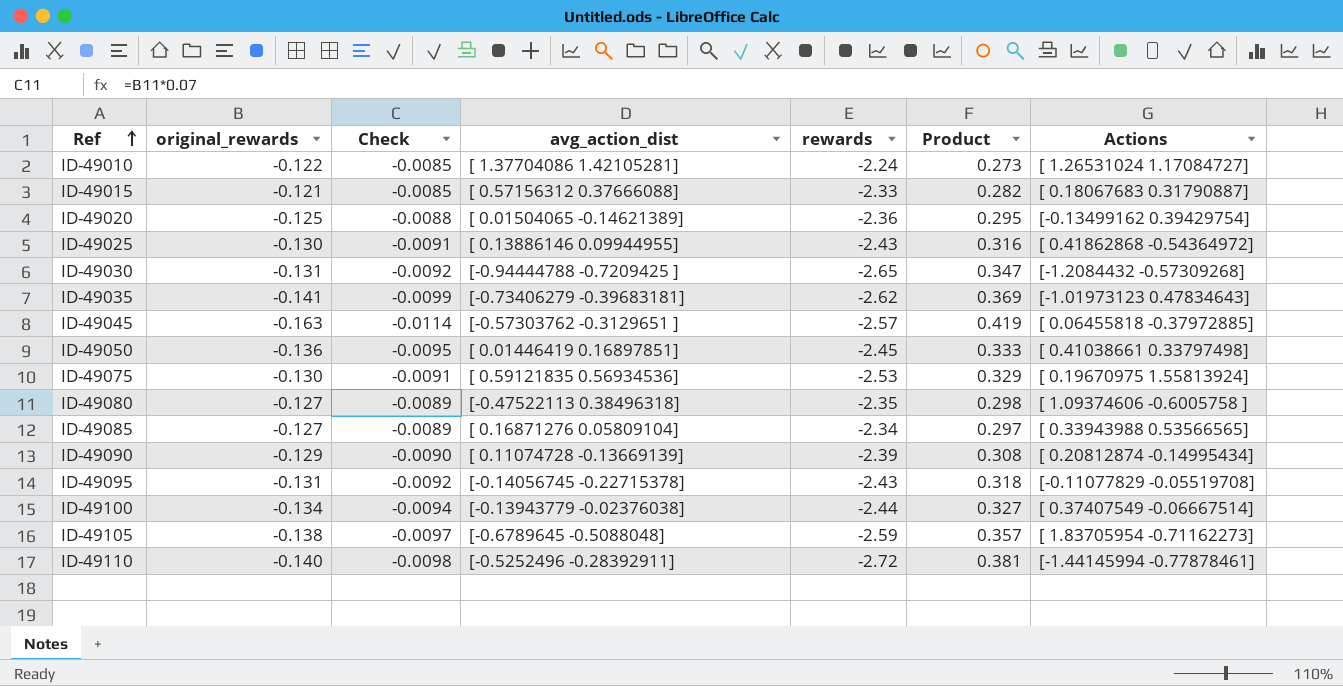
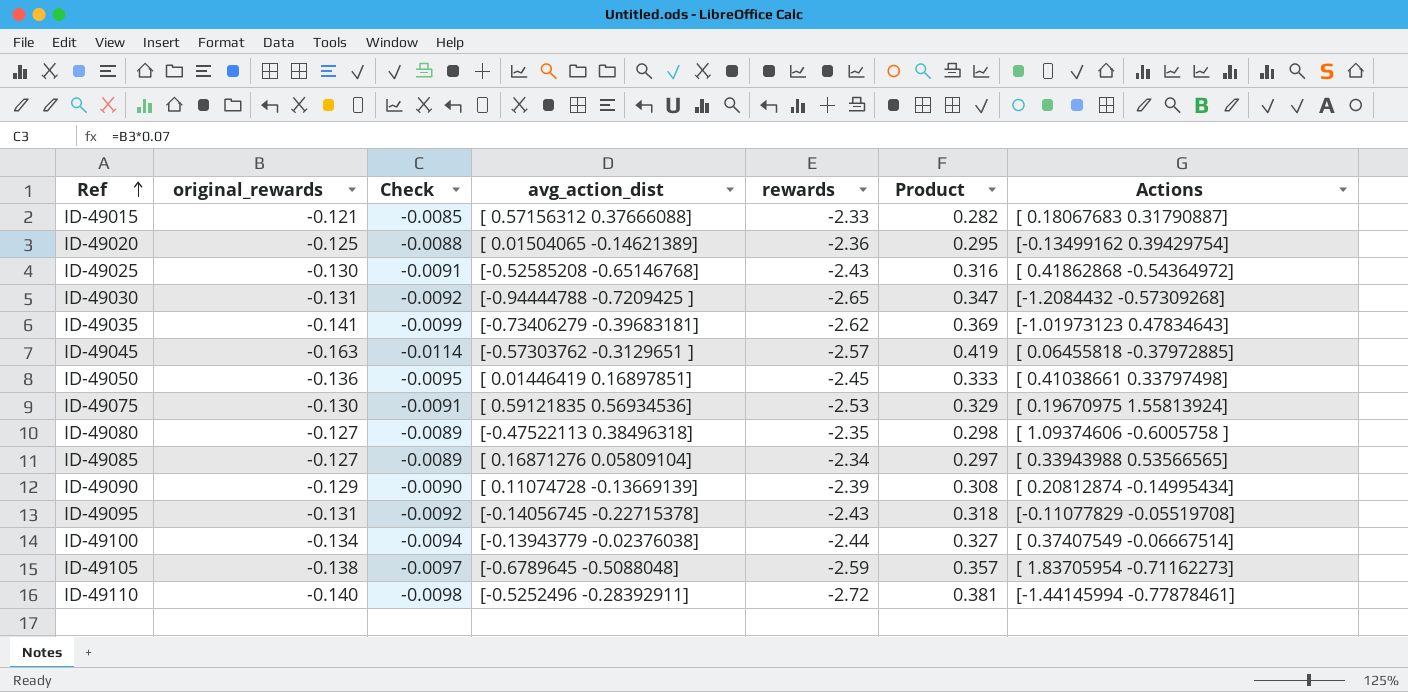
row ID-49010: -0.122 | -0.0085 | [ 1.37704086 1.42105281] | -2.24 | 0.273 | [ 1.26531024 1.17084727] -> none
ID-49025 | avg_action_dist: [ 0.13886146 0.09944955] -> [-0.52585208 -0.65146768]

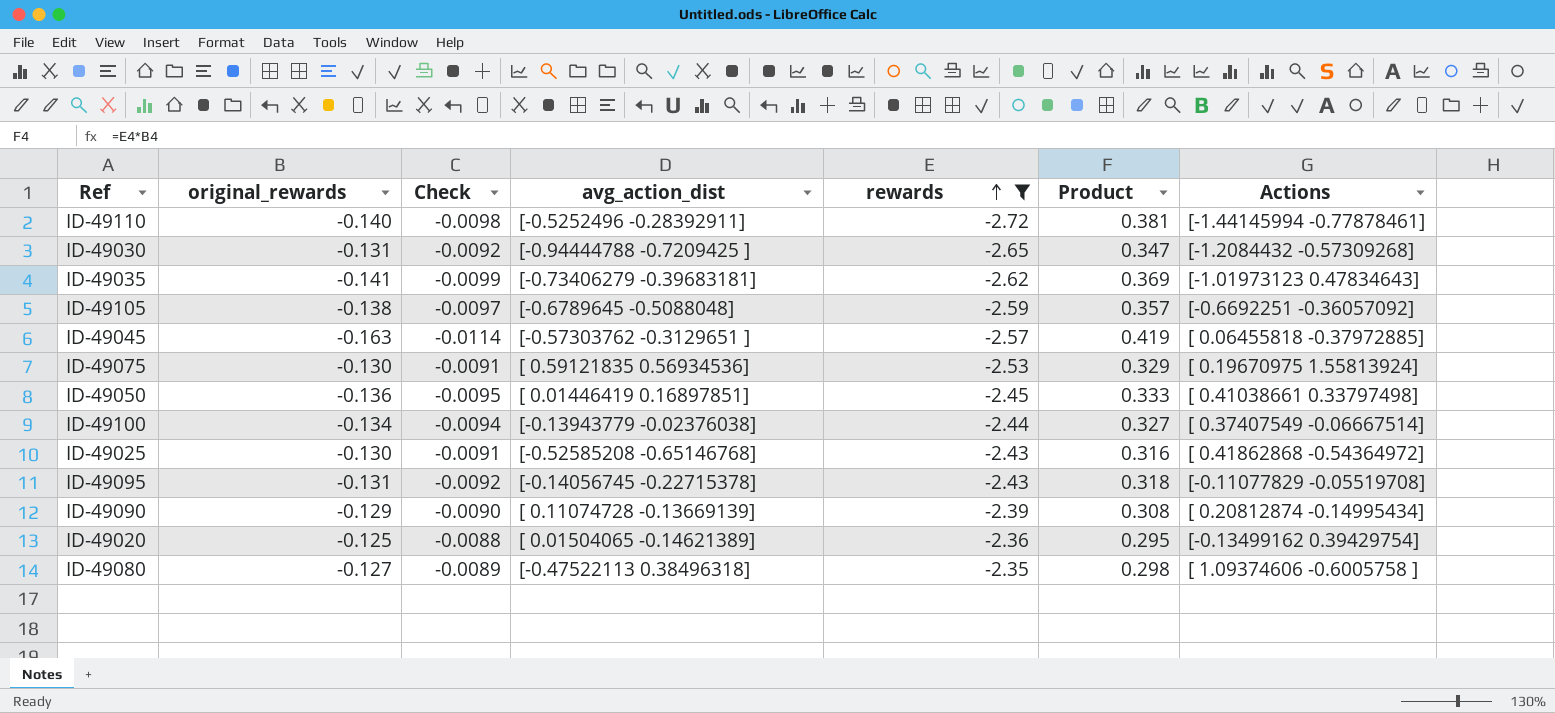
filter: none -> rewards <= -2.35
row order: Ref ascending -> rewards ascending
ID-49105 | Actions: [ 1.83705954 -0.71162273] -> [-0.6692251 -0.36057092]

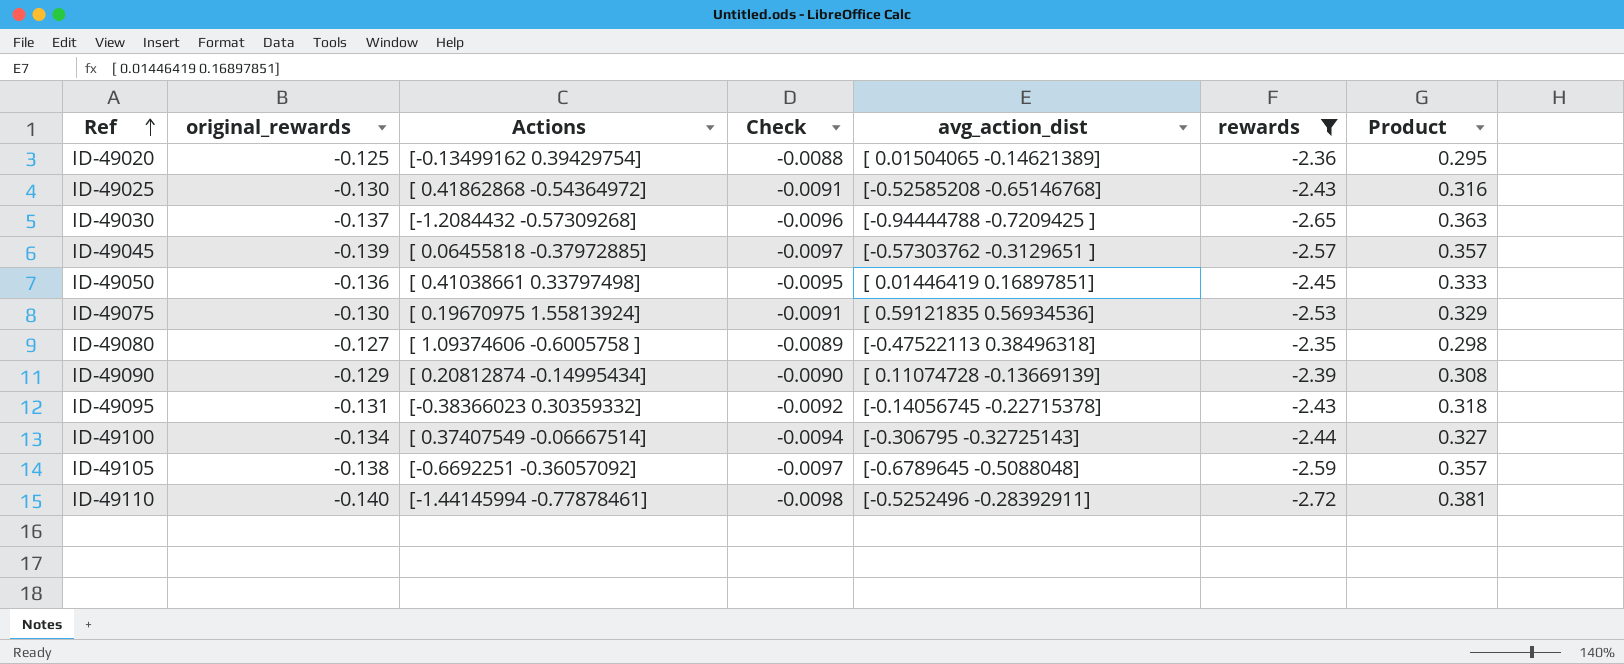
row order: rewards ascending -> Ref ascending
column Actions | position: 7 -> 3
row ID-49035: -0.141 | -0.0099 | [-0.73406279 -0.39683181] | -2.62 | 0.369 | [-1.01973123 0.47834643] -> none
ID-49030 | original_rewards: -0.131 -> -0.137
ID-49030 | Check: -0.0092 -> -0.0096
ID-49030 | Product: 0.347 -> 0.363
ID-49045 | original_rewards: -0.163 -> -0.139
ID-49045 | Check: -0.0114 -> -0.0097
ID-49045 | Product: 0.419 -> 0.357
ID-49095 | Actions: [-0.11077829 -0.05519708] -> [-0.38366023 0.30359332]
ID-49100 | avg_action_dist: [-0.13943779 -0.02376038] -> [-0.306795 -0.32725143]

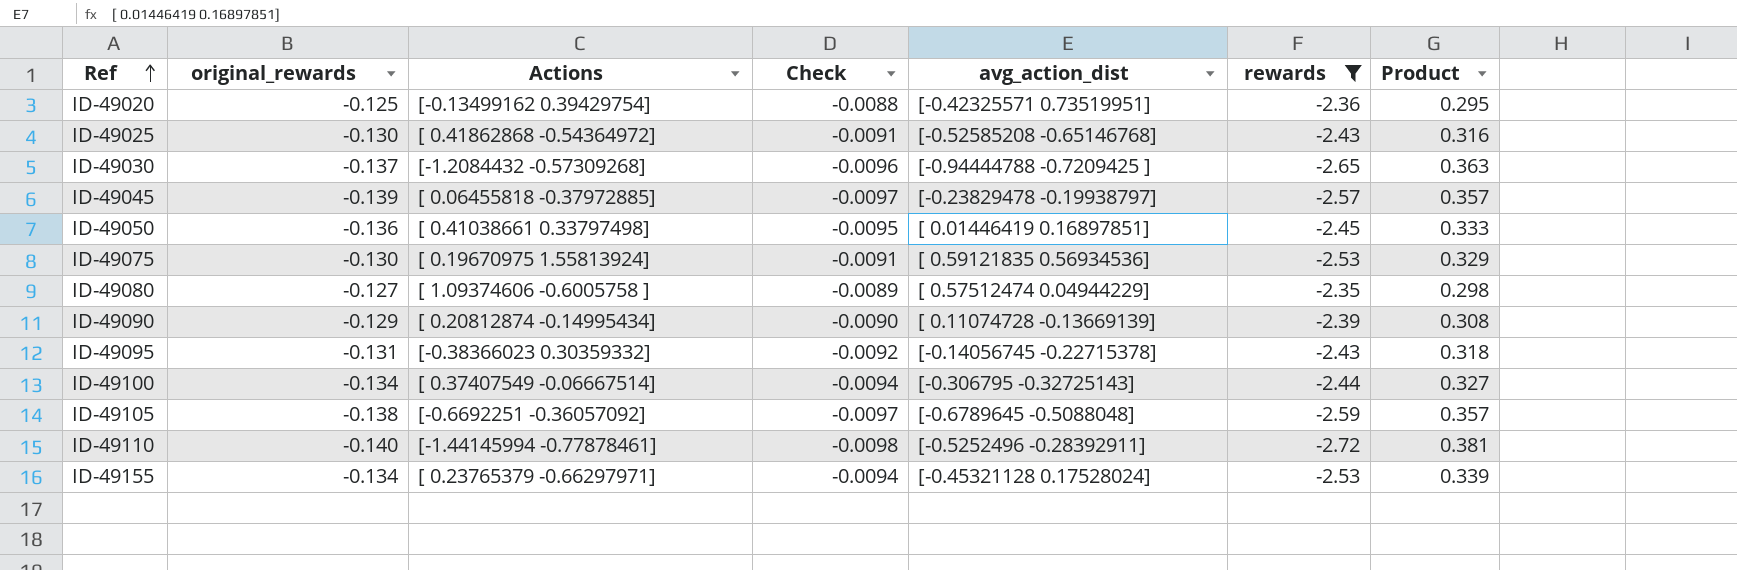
ID-49020 | avg_action_dist: [ 0.01504065 -0.14621389] -> [-0.42325571 0.73519951]
ID-49045 | avg_action_dist: [-0.57303762 -0.3129651 ] -> [-0.23829478 -0.19938797]
ID-49080 | avg_action_dist: [-0.47522113 0.38496318] -> [ 0.57512474 0.04944229]
row ID-49155: none -> -0.134 | [ 0.23765379 -0.66297971] | -0.0094 | [-0.45321128 0.17528024] | -2.53 | 0.339

